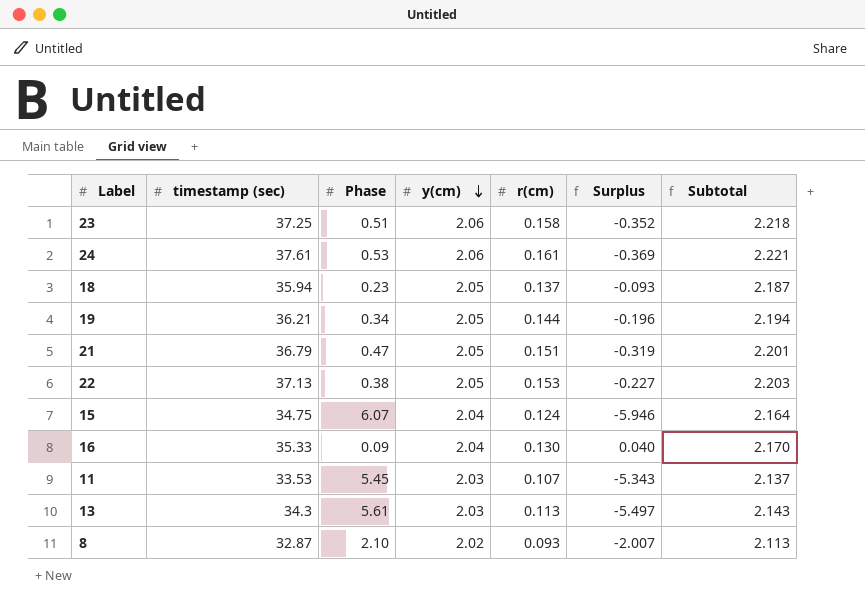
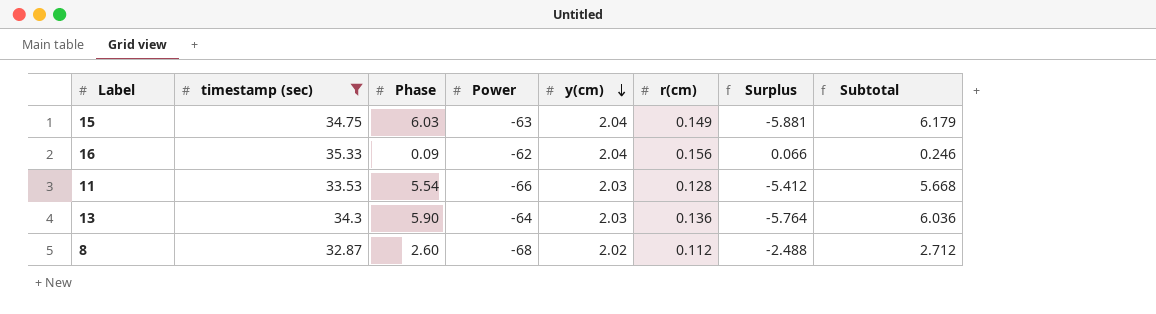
filter: none -> timestamp (sec) <= 35.33
column Power | position: none -> 4
column Subtotal | formula: [y(cm)] + [r(cm)] -> [Phase] + [r(cm)]
15 | Phase: 6.07 -> 6.03
15 | r(cm): 0.124 -> 0.149
15 | Surplus: -5.946 -> -5.881
16 | r(cm): 0.130 -> 0.156
16 | Surplus: 0.040 -> 0.066
11 | Phase: 5.45 -> 5.54
11 | r(cm): 0.107 -> 0.128
11 | Surplus: -5.343 -> -5.412
13 | Phase: 5.61 -> 5.90
13 | r(cm): 0.113 -> 0.136
13 | Surplus: -5.497 -> -5.764
8 | Phase: 2.10 -> 2.60
8 | r(cm): 0.093 -> 0.112
8 | Surplus: -2.007 -> -2.488

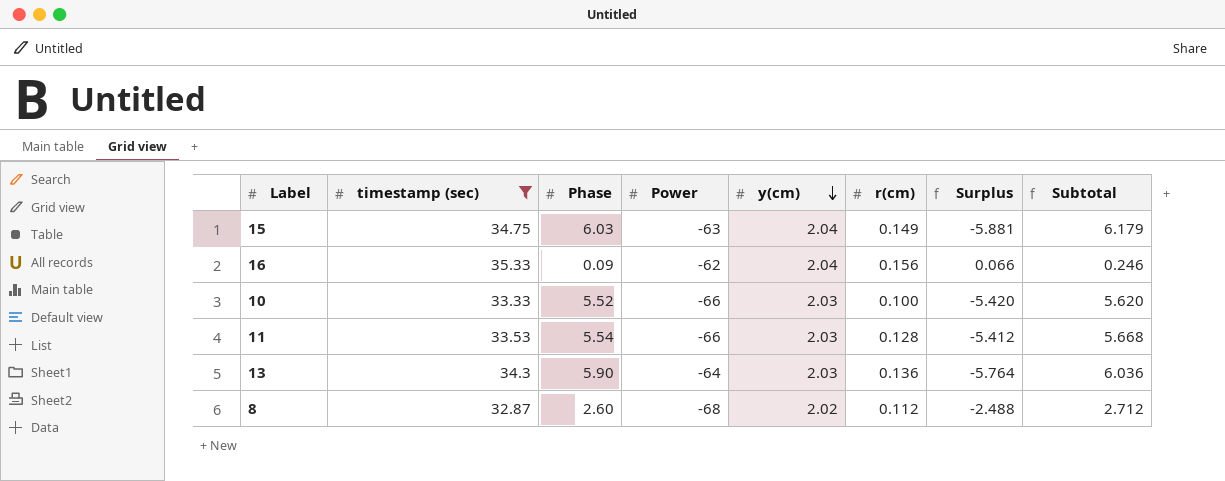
row 10: none -> 33.33 | 5.52 | -66 | 2.03 | 0.100 | -5.420 | 5.620

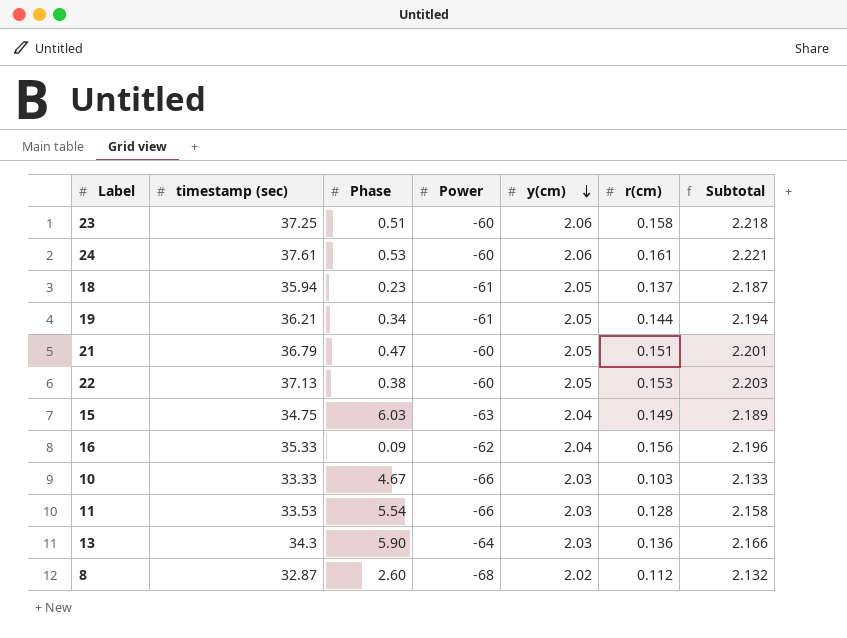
filter: timestamp (sec) <= 35.33 -> none
column Surplus | formula: [r(cm)] - [Phase] -> none
column Subtotal | formula: [Phase] + [r(cm)] -> [y(cm)] + [r(cm)]
10 | Phase: 5.52 -> 4.67
10 | r(cm): 0.100 -> 0.103

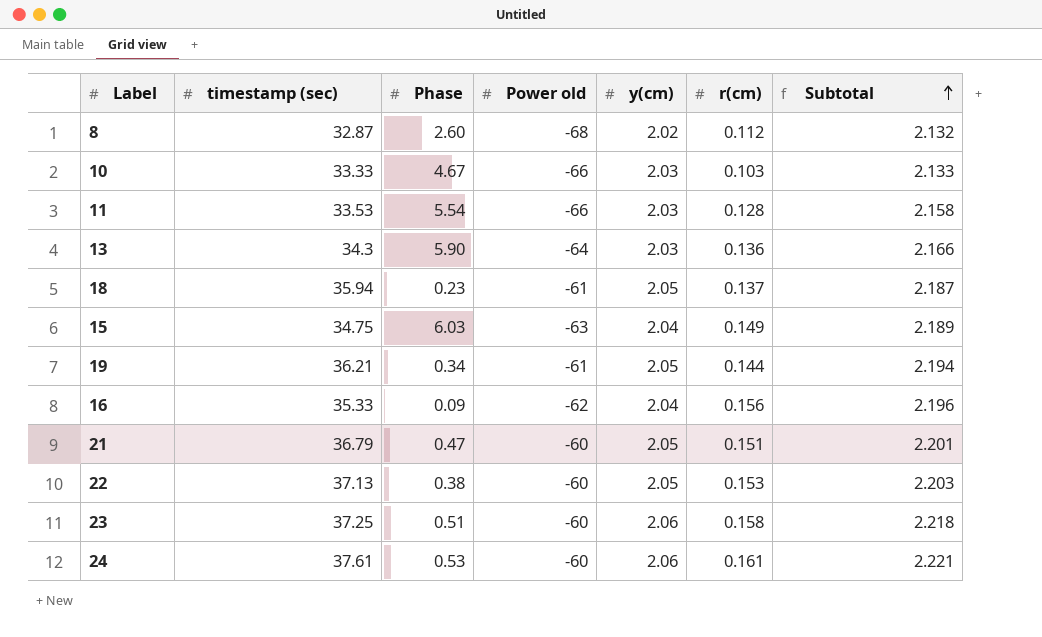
row order: y(cm) descending -> Subtotal ascending
column name: Power -> Power old

